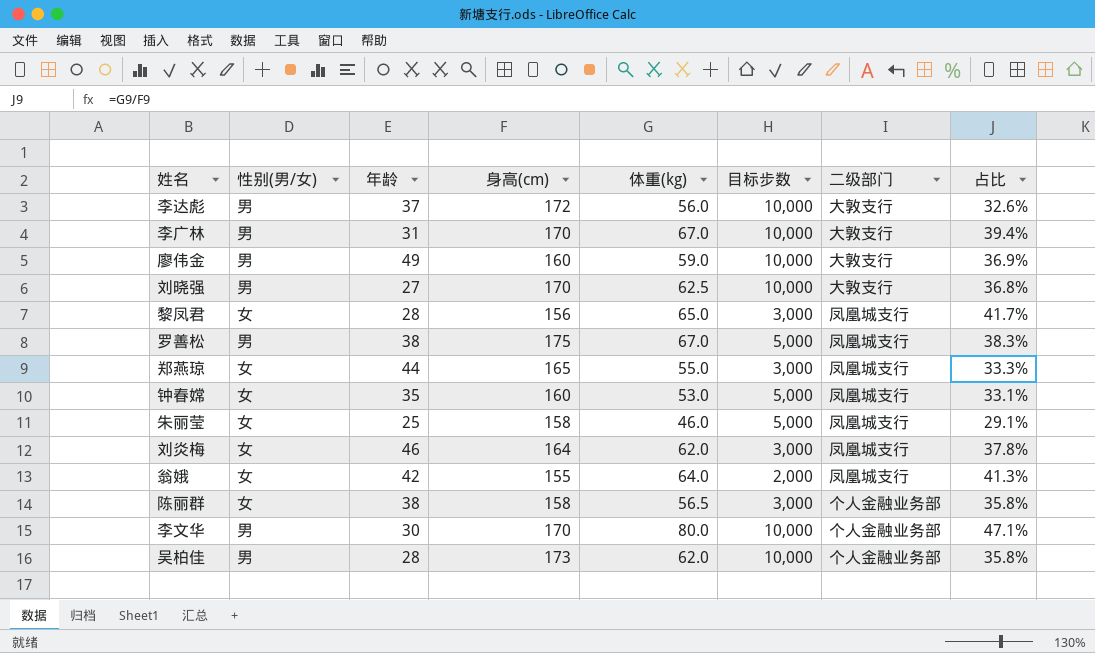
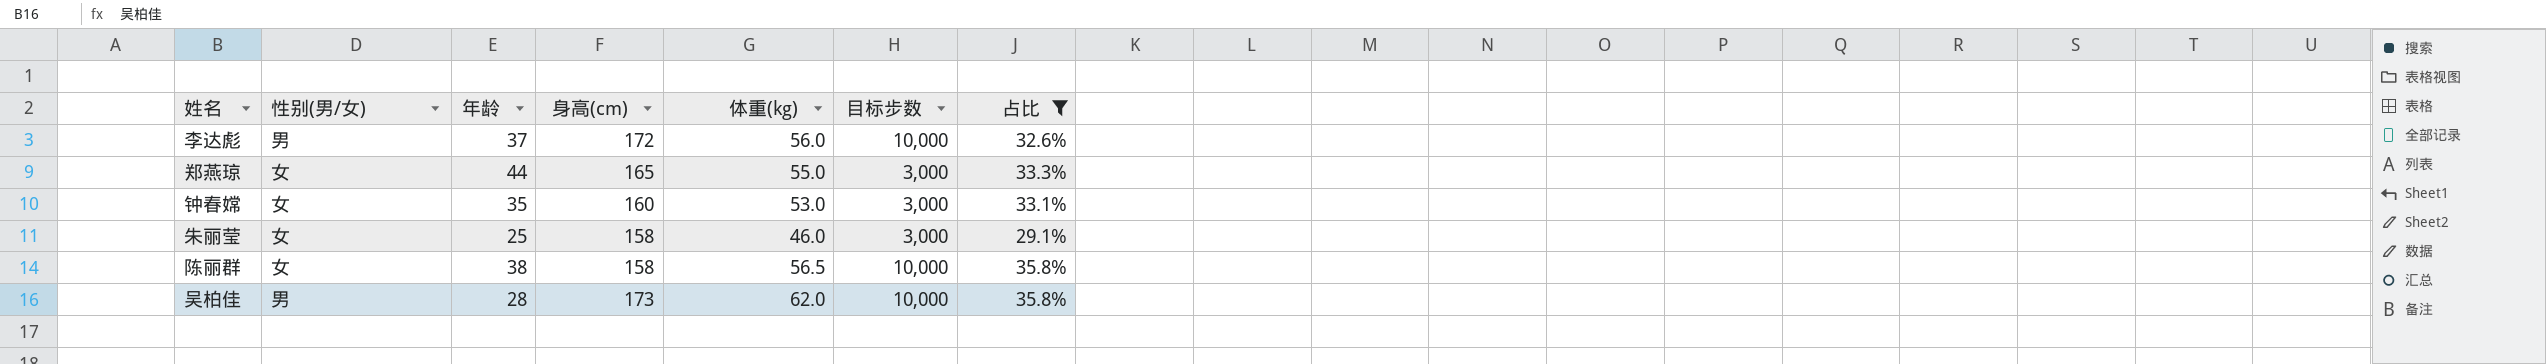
filter: none -> 占比 <= 35.8%
column 二级部门 | position: 7 -> none
钟春嫦 | 目标步数: 5,000 -> 3,000
朱丽莹 | 目标步数: 5,000 -> 3,000
陈丽群 | 目标步数: 3,000 -> 10,000

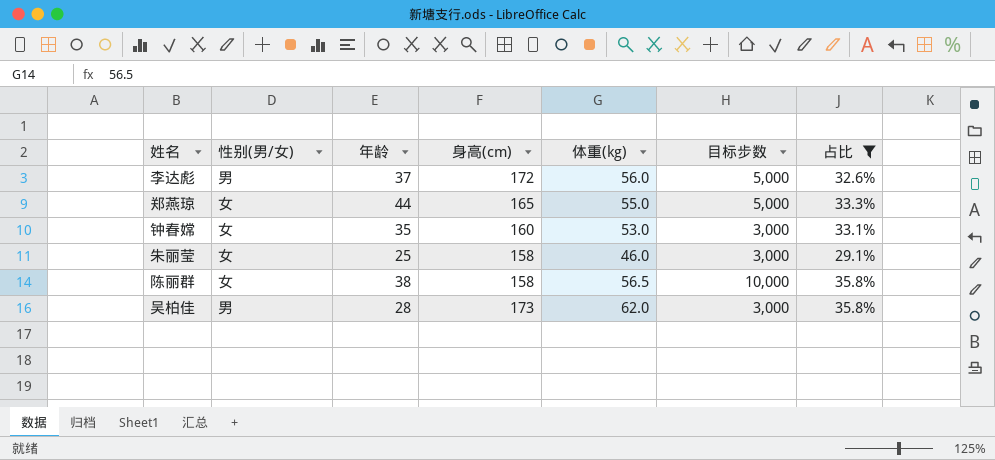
李达彪 | 目标步数: 10,000 -> 5,000
郑燕琼 | 目标步数: 3,000 -> 5,000
吴柏佳 | 目标步数: 10,000 -> 3,000

